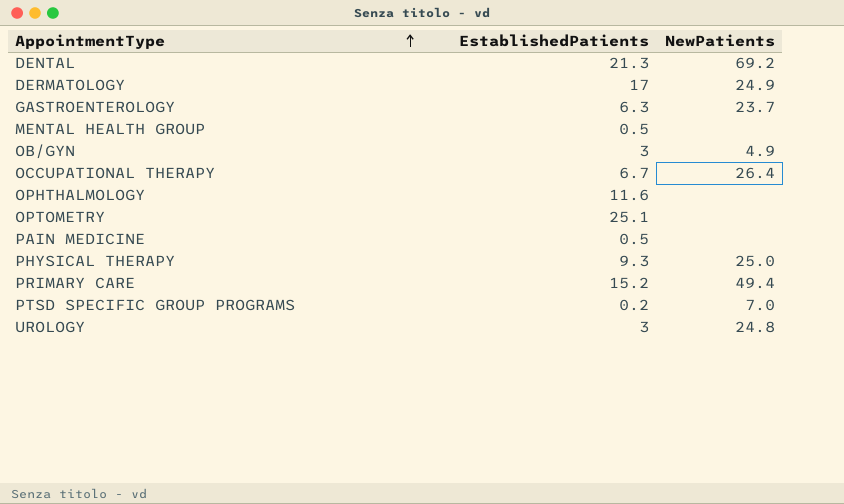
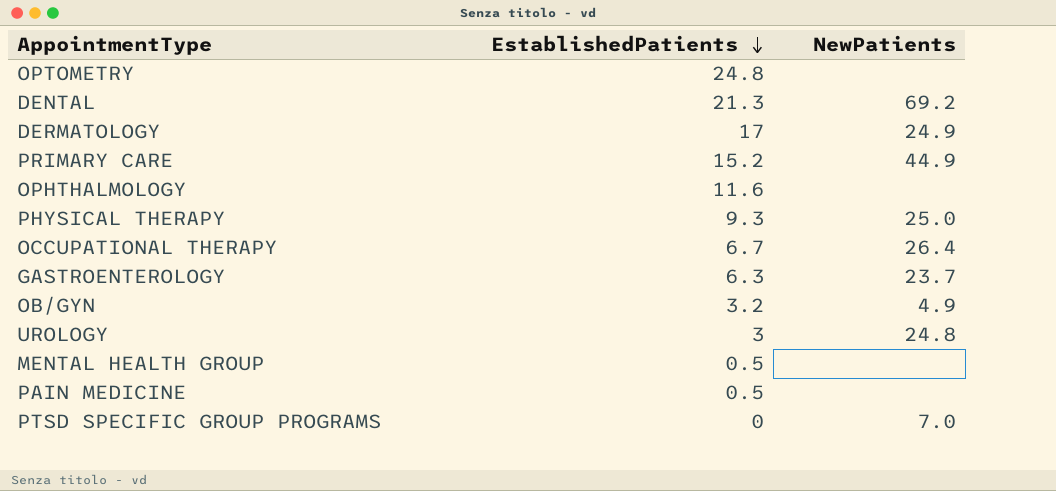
row order: AppointmentType ascending -> EstablishedPatients descending
OPTOMETRY | EstablishedPatients: 25.1 -> 24.8
PRIMARY CARE | NewPatients: 49.4 -> 44.9
OB/GYN | EstablishedPatients: 3 -> 3.2
PTSD SPECIFIC GROUP PROGRAMS | EstablishedPatients: 0.2 -> 0

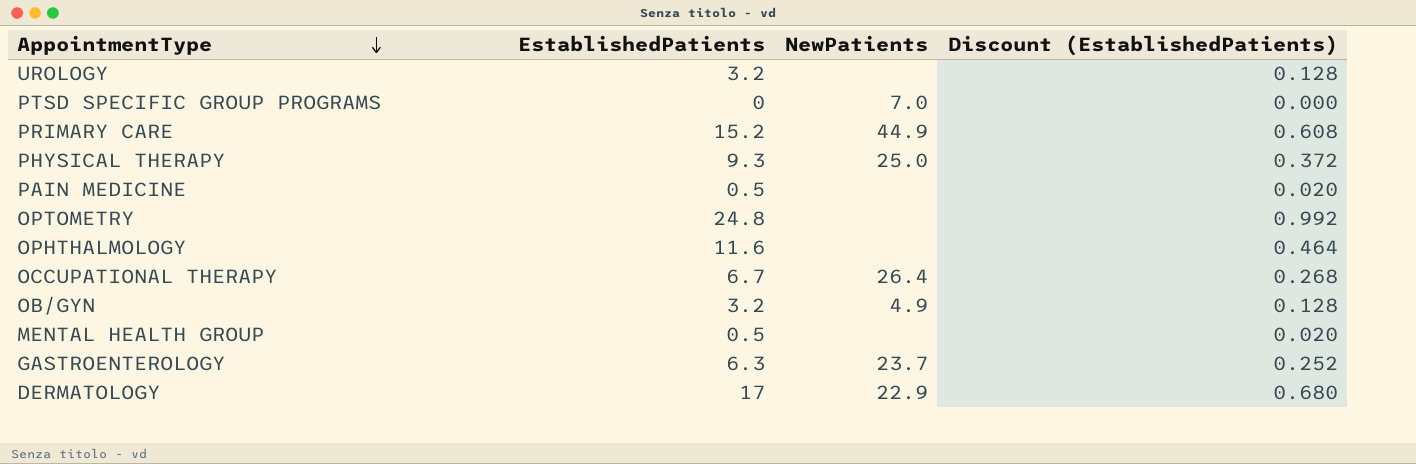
row order: EstablishedPatients descending -> AppointmentType descending
column Discount (EstablishedPatients) | formula: none -> [EstablishedPatients] * 0.04
row DENTAL: 21.3 | 69.2 -> none
UROLOGY | EstablishedPatients: 3 -> 3.2
UROLOGY | NewPatients: 24.8 -> none
DERMATOLOGY | NewPatients: 24.9 -> 22.9

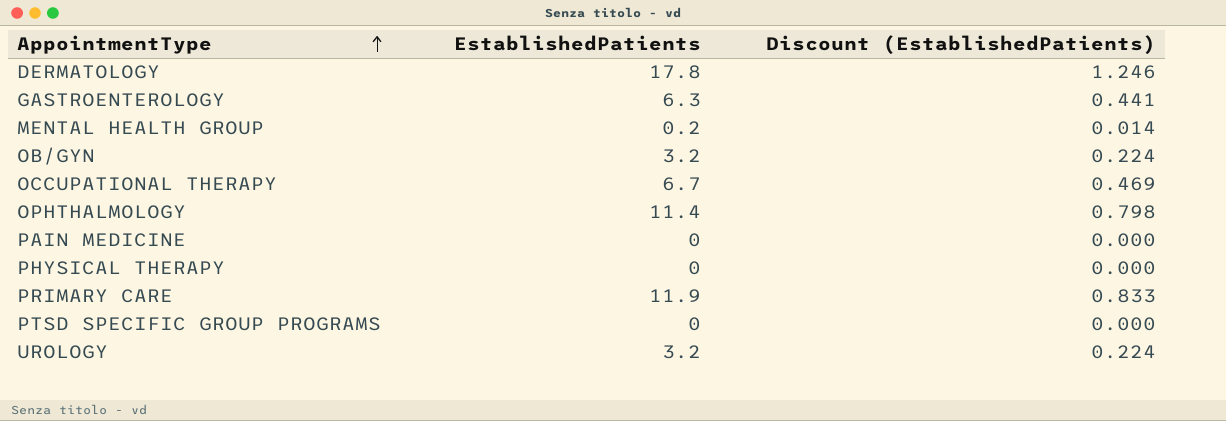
row order: AppointmentType descending -> AppointmentType ascending
column NewPatients | position: 3 -> none
column Discount (EstablishedPatients) | formula: [EstablishedPatients] * 0.04 -> [EstablishedPatients] * 0.07
row OPTOMETRY: 24.8 | none | 0.992 -> none
DERMATOLOGY | EstablishedPatients: 17 -> 17.8
MENTAL HEALTH GROUP | EstablishedPatients: 0.5 -> 0.2
OPHTHALMOLOGY | EstablishedPatients: 11.6 -> 11.4
PAIN MEDICINE | EstablishedPatients: 0.5 -> 0
PHYSICAL THERAPY | EstablishedPatients: 9.3 -> 0
PRIMARY CARE | EstablishedPatients: 15.2 -> 11.9

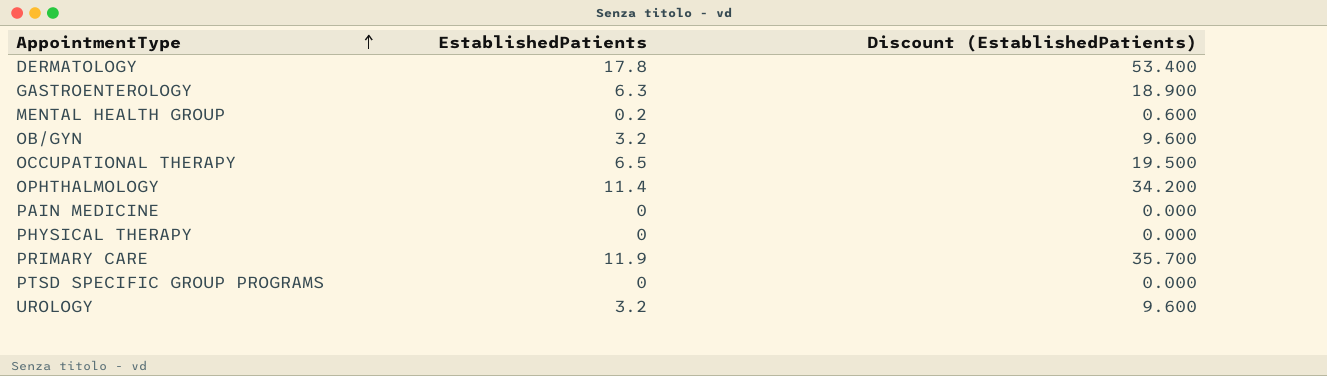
column Discount (EstablishedPatients) | formula: [EstablishedPatients] * 0.07 -> [EstablishedPatients] * 3
OCCUPATIONAL THERAPY | EstablishedPatients: 6.7 -> 6.5

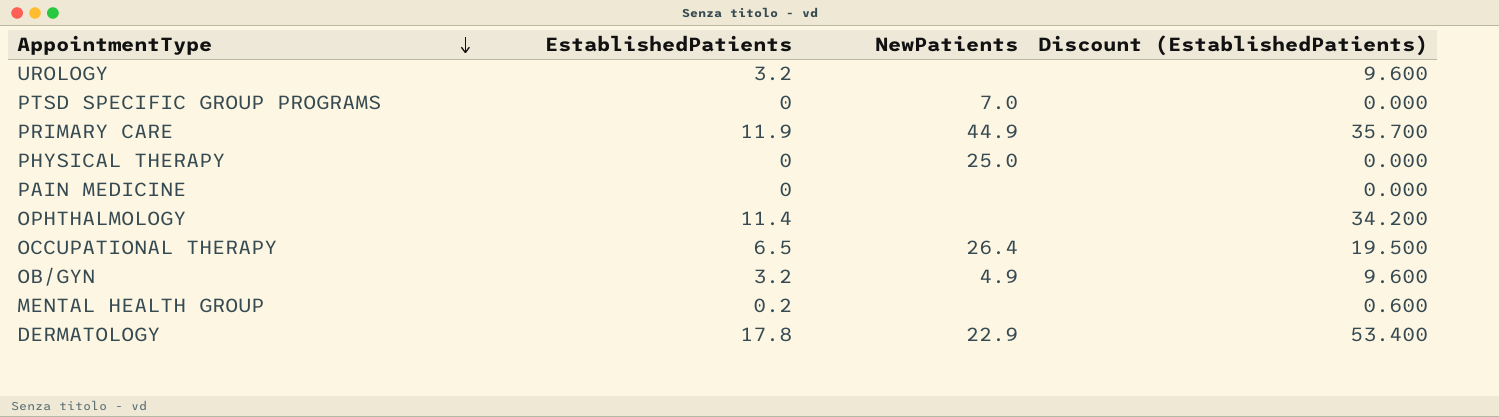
row order: AppointmentType ascending -> AppointmentType descending
column NewPatients | position: none -> 3
row GASTROENTEROLOGY: 6.3 | 18.900 -> none

